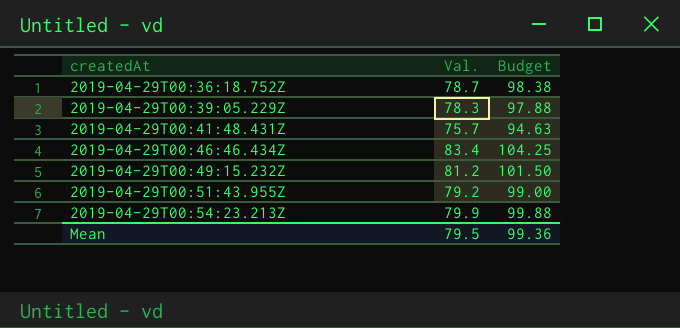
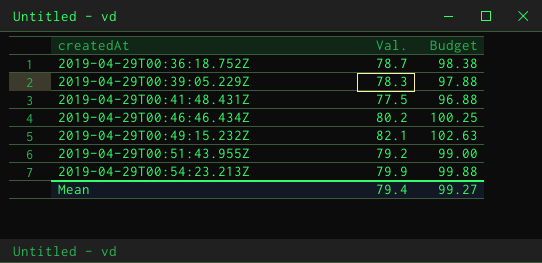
2019-04-29T00:41:48.431Z | Val.: 75.7 -> 77.5
2019-04-29T00:41:48.431Z | Budget: 94.63 -> 96.88
2019-04-29T00:46:46.434Z | Val.: 83.4 -> 80.2
2019-04-29T00:46:46.434Z | Budget: 104.25 -> 100.25
2019-04-29T00:49:15.232Z | Val.: 81.2 -> 82.1
2019-04-29T00:49:15.232Z | Budget: 101.50 -> 102.63
Mean | Val.: 79.5 -> 79.4
Mean | Budget: 99.36 -> 99.27

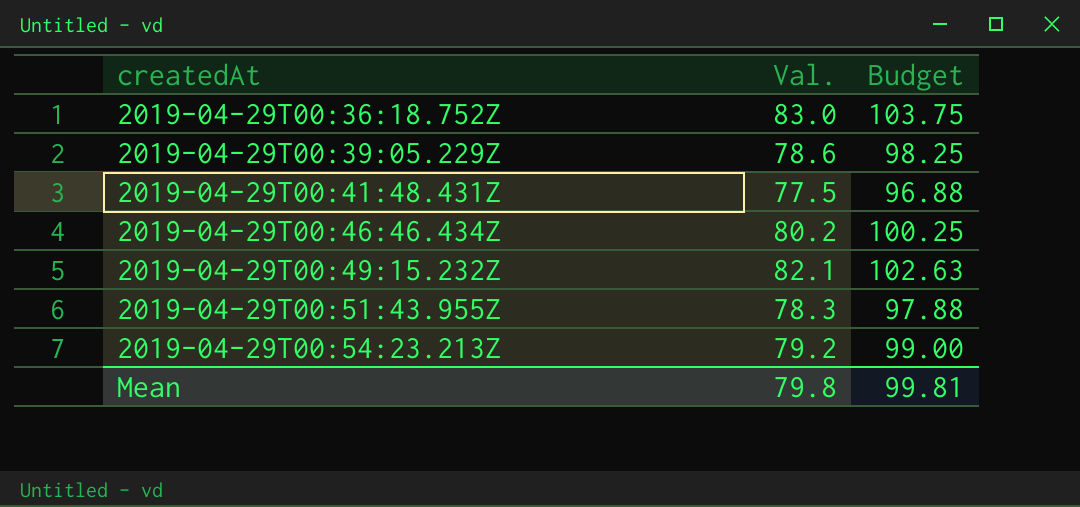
2019-04-29T00:36:18.752Z | Val.: 78.7 -> 83.0
2019-04-29T00:36:18.752Z | Budget: 98.38 -> 103.75
2019-04-29T00:39:05.229Z | Val.: 78.3 -> 78.6
2019-04-29T00:39:05.229Z | Budget: 97.88 -> 98.25
2019-04-29T00:51:43.955Z | Val.: 79.2 -> 78.3
2019-04-29T00:51:43.955Z | Budget: 99.00 -> 97.88
2019-04-29T00:54:23.213Z | Val.: 79.9 -> 79.2
2019-04-29T00:54:23.213Z | Budget: 99.88 -> 99.00
Mean | Val.: 79.4 -> 79.8
Mean | Budget: 99.27 -> 99.81

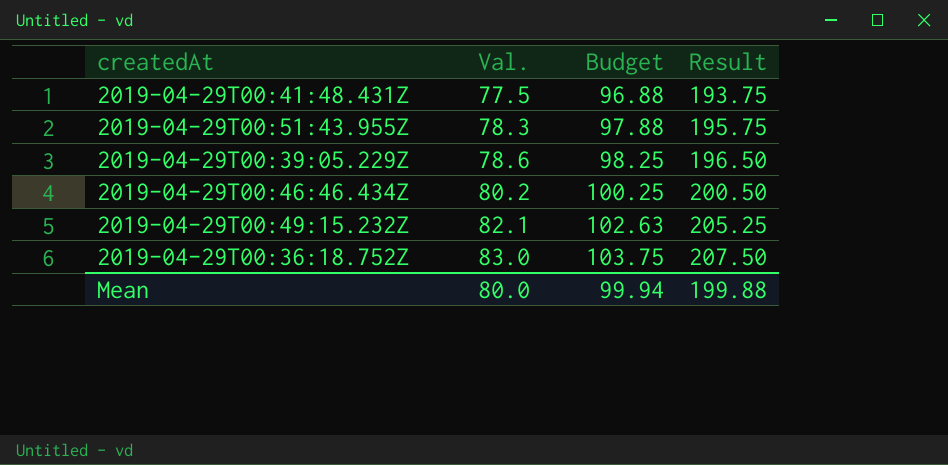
row order: createdAt ascending -> Val. ascending
column Result | formula: none -> [Val.] * 2.5
row 2019-04-29T00:54:23.213Z: 79.2 | 99.00 -> none
Mean | Val.: 79.8 -> 80.0
Mean | Budget: 99.81 -> 99.94

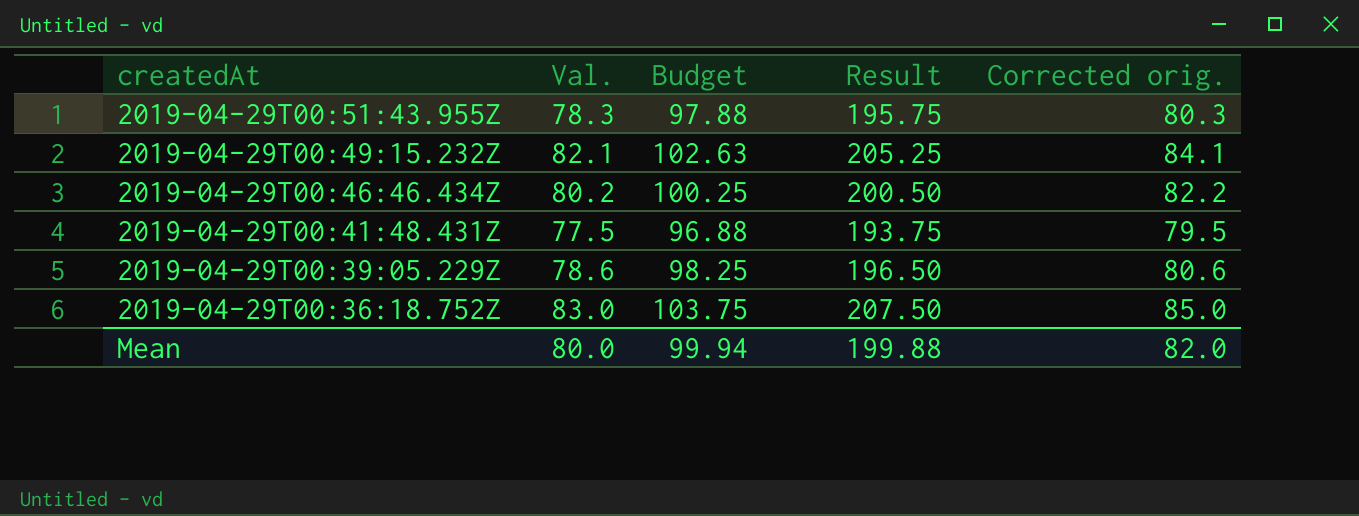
row order: Val. ascending -> createdAt descending
column Corrected orig. | formula: none -> [Val.] + 2

